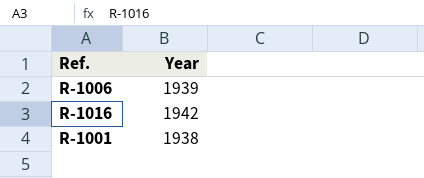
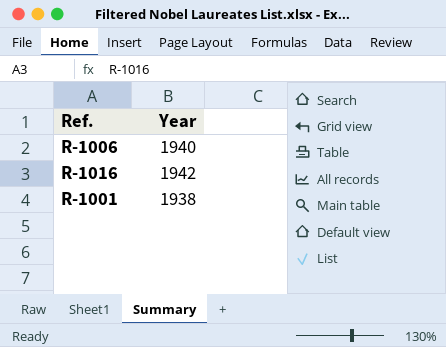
R-1006 | Year: 1939 -> 1940

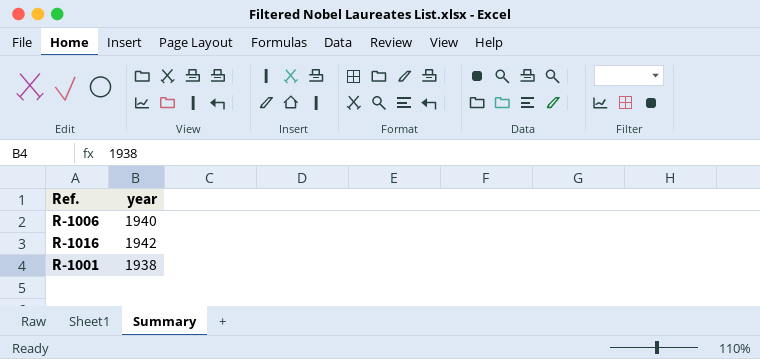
column name: Year -> year

